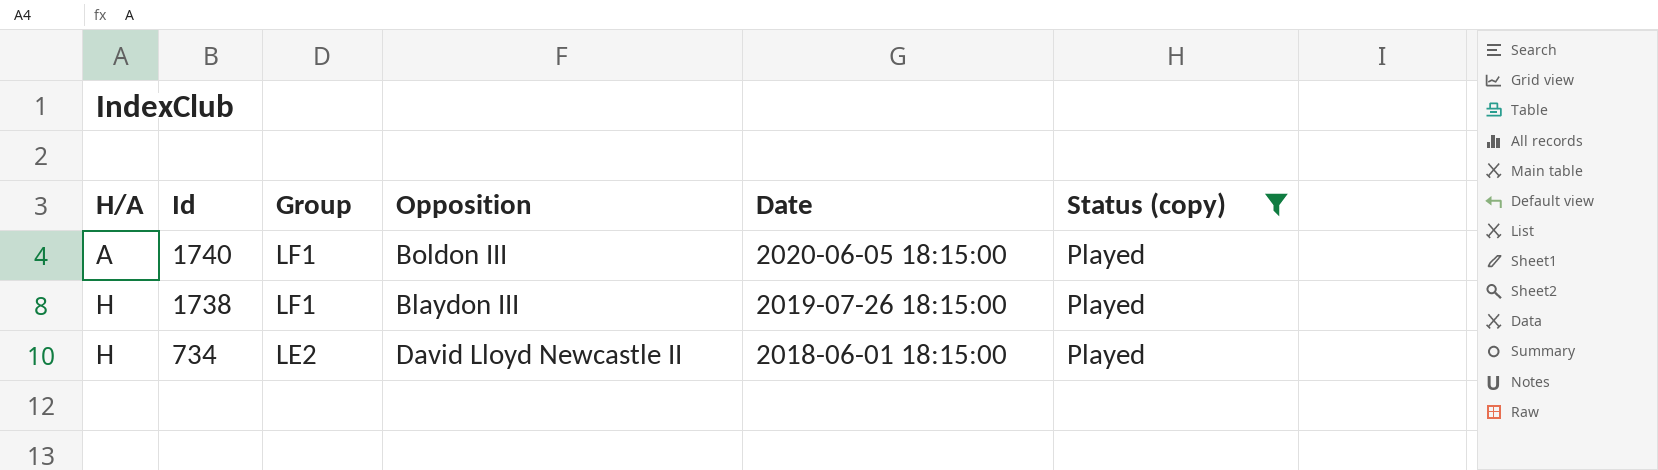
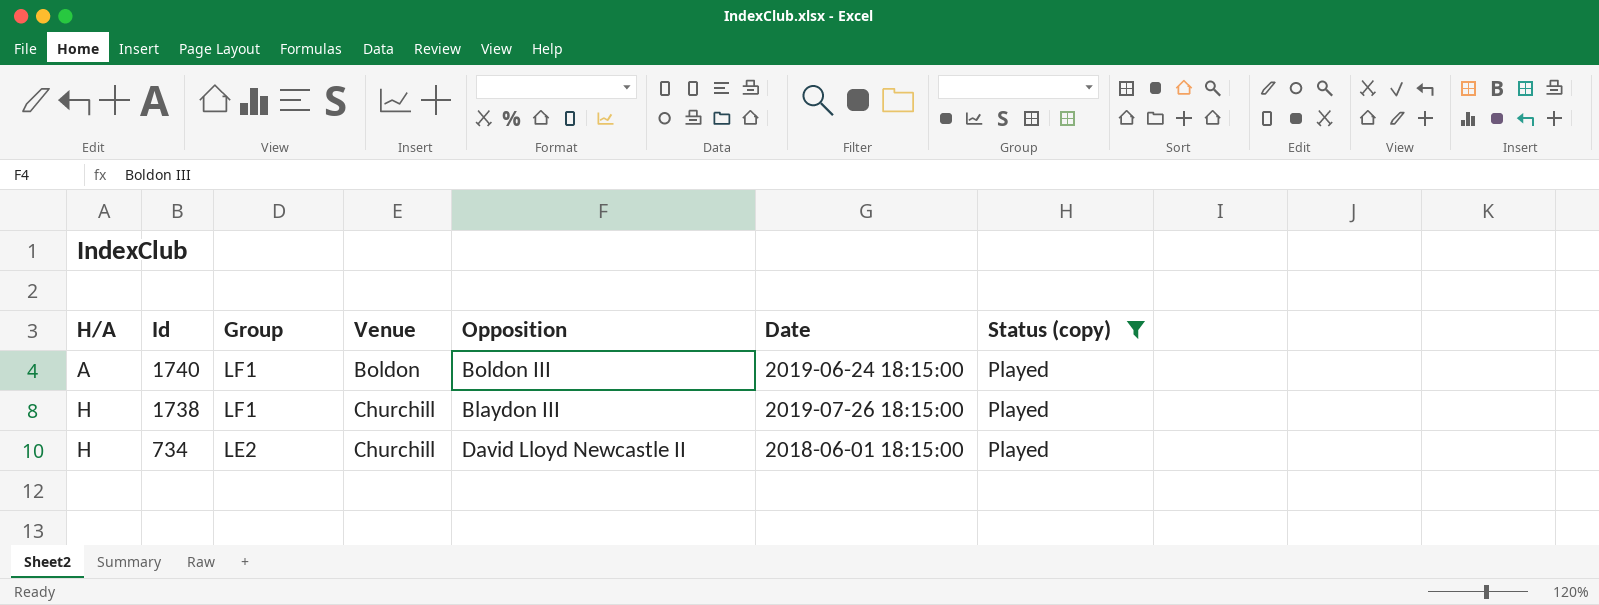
column Venue | position: none -> 4
1740 | Date: 2020-06-05 18:15:00 -> 2019-06-24 18:15:00

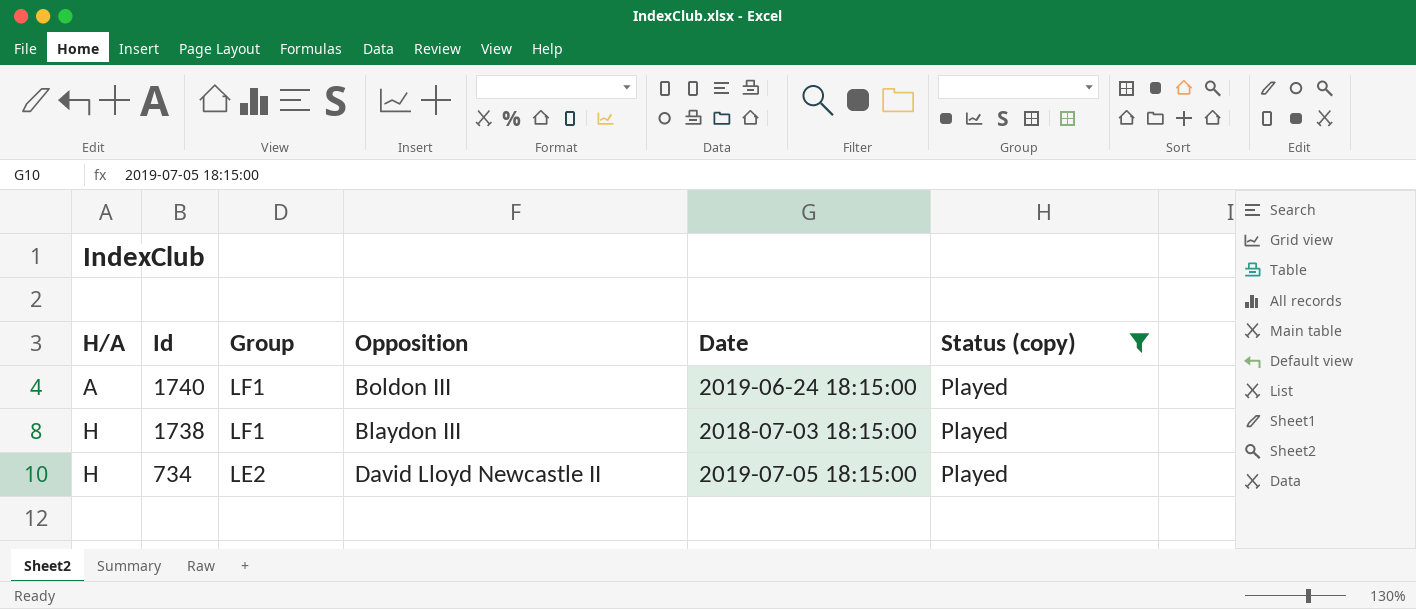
column Venue | position: 4 -> none
1738 | Date: 2019-07-26 18:15:00 -> 2018-07-03 18:15:00
734 | Date: 2018-06-01 18:15:00 -> 2019-07-05 18:15:00

